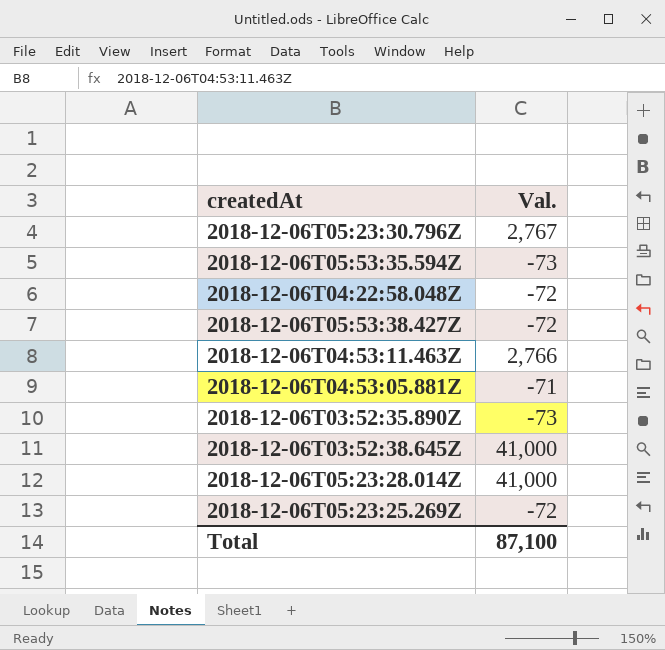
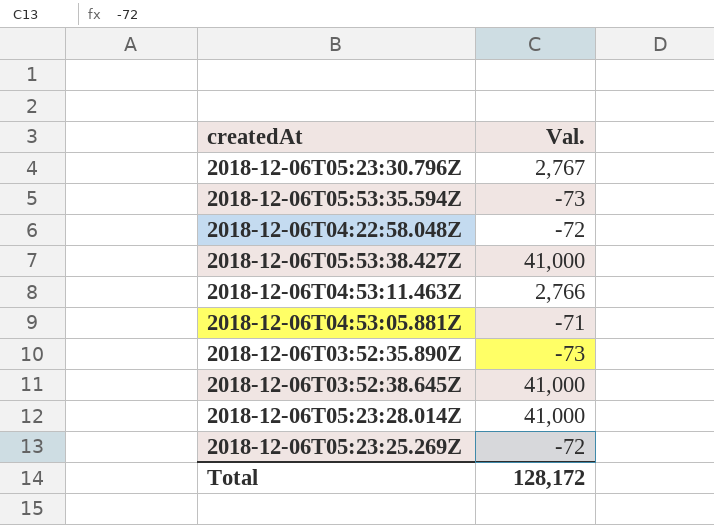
2018-12-06T05:53:38.427Z | Val.: -72 -> 41,000
Total | Val.: 87,100 -> 128,172

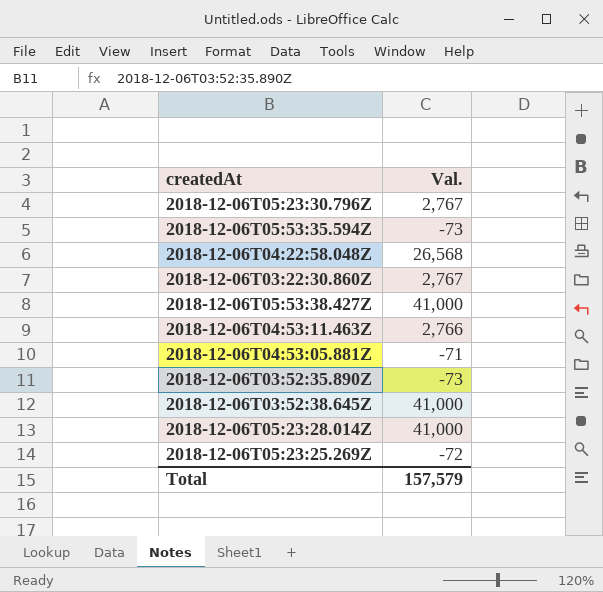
2018-12-06T04:22:58.048Z | Val.: -72 -> 26,568
row 2018-12-06T03:22:30.860Z: none -> 2,767
Total | Val.: 128,172 -> 157,579

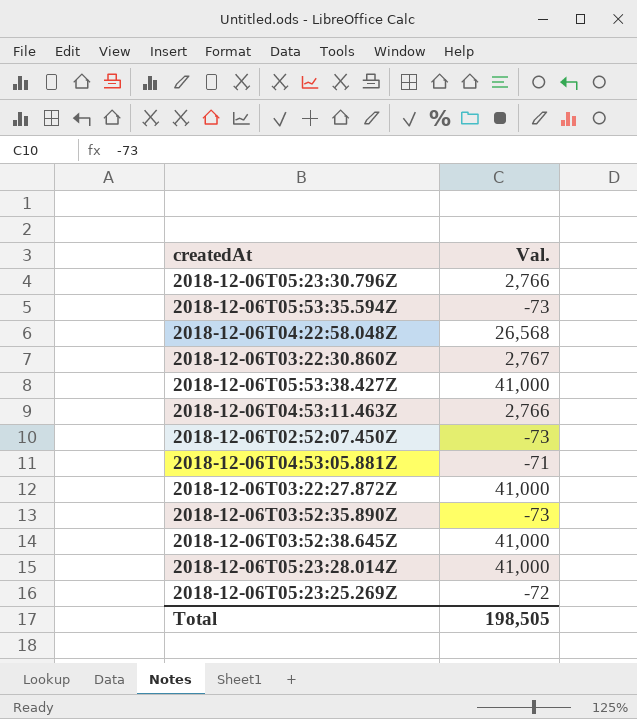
2018-12-06T05:23:30.796Z | Val.: 2,767 -> 2,766
row 2018-12-06T02:52:07.450Z: none -> -73
row 2018-12-06T03:22:27.872Z: none -> 41,000
Total | Val.: 157,579 -> 198,505

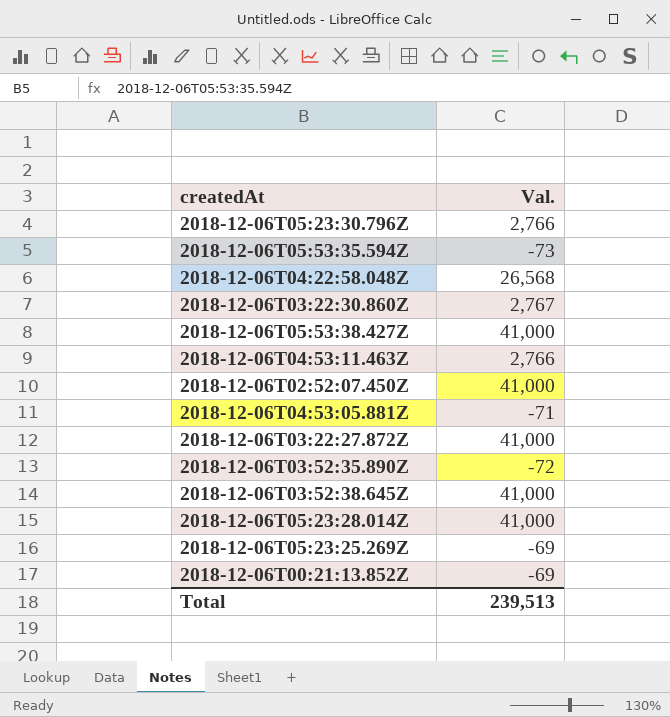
2018-12-06T02:52:07.450Z | Val.: -73 -> 41,000
2018-12-06T03:52:35.890Z | Val.: -73 -> -72
2018-12-06T05:23:25.269Z | Val.: -72 -> -69
row 2018-12-06T00:21:13.852Z: none -> -69
Total | Val.: 198,505 -> 239,513

